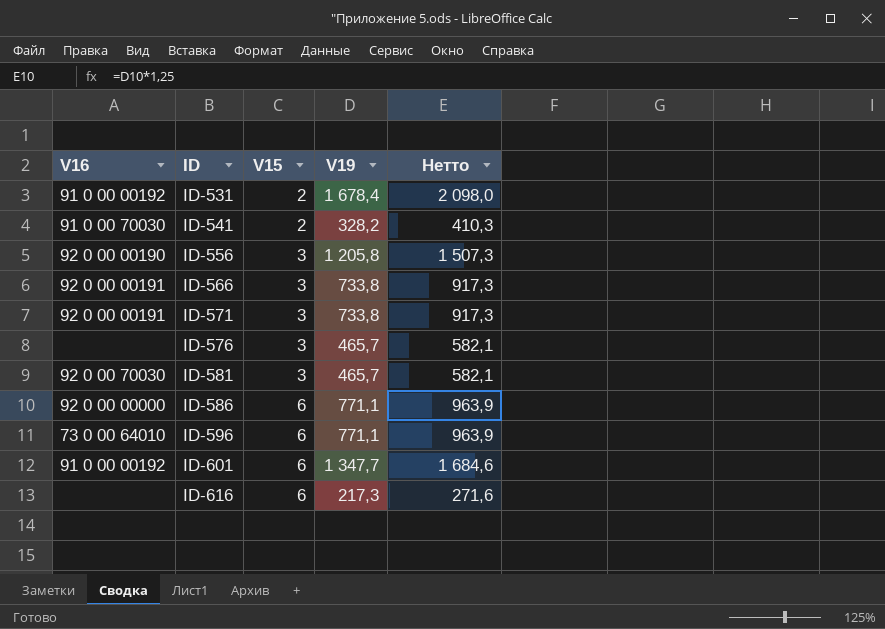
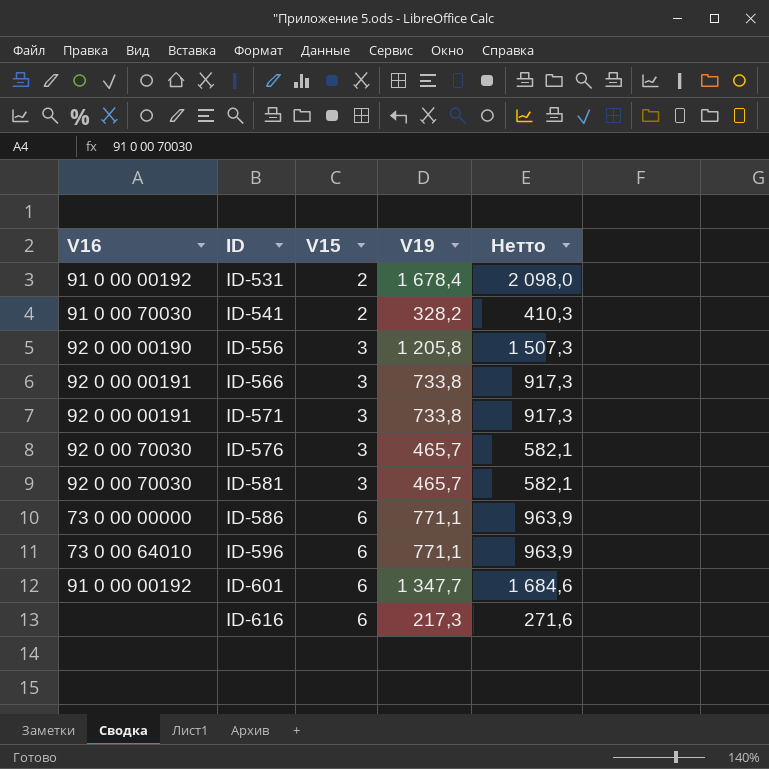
ID-576 | V16: none -> 92 0 00 70030
ID-586 | V16: 92 0 00 00000 -> 73 0 00 00000

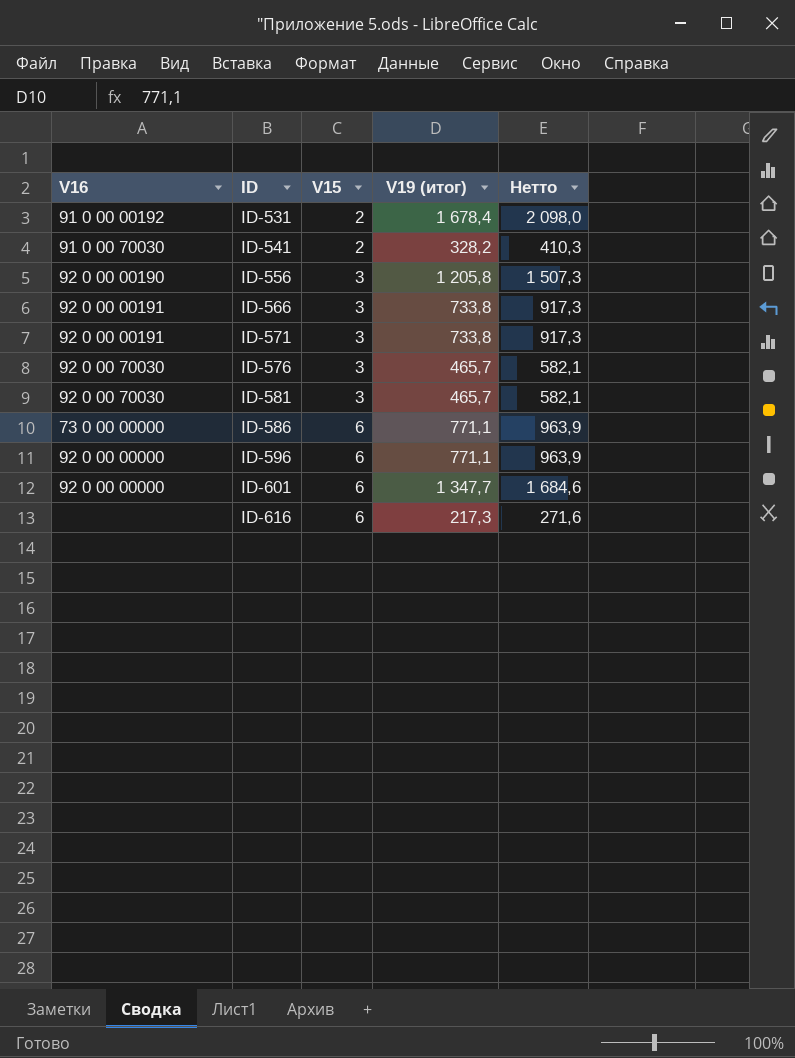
column name: V19 -> V19 (итог)
ID-596 | V16: 73 0 00 64010 -> 92 0 00 00000
ID-601 | V16: 91 0 00 00192 -> 92 0 00 00000

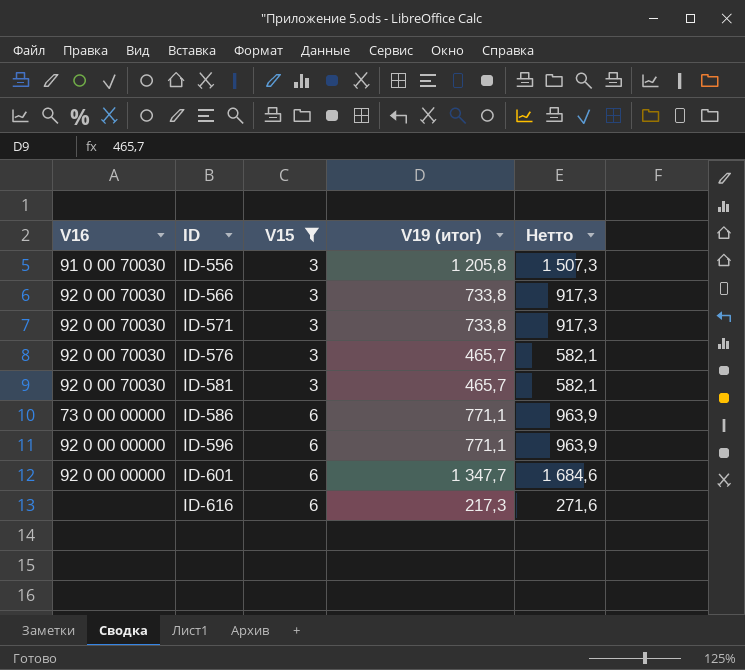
filter: none -> V15 != 2
ID-556 | V16: 92 0 00 00190 -> 91 0 00 70030
ID-566 | V16: 92 0 00 00191 -> 92 0 00 70030
ID-571 | V16: 92 0 00 00191 -> 92 0 00 70030

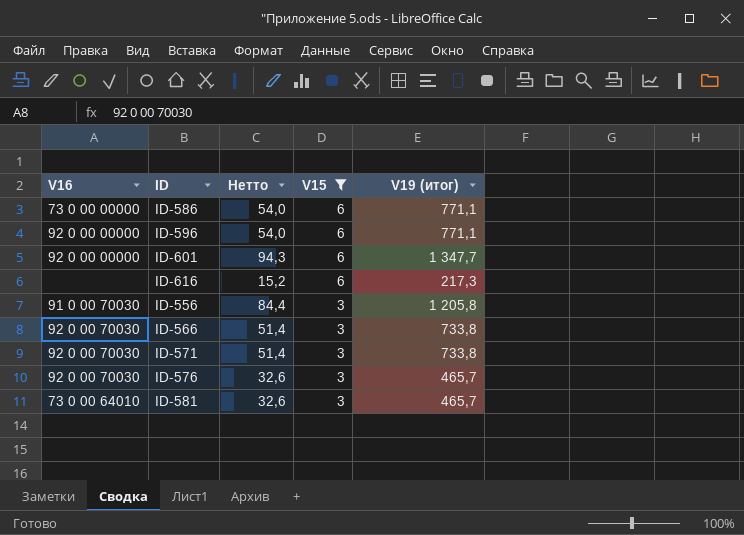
row order: ID ascending -> V15 descending
column Нетто | formula: [V19 (итог)] * 1,25 -> [V19 (итог)] * 0,07
column Нетто | position: 5 -> 3
ID-581 | V16: 92 0 00 70030 -> 73 0 00 64010

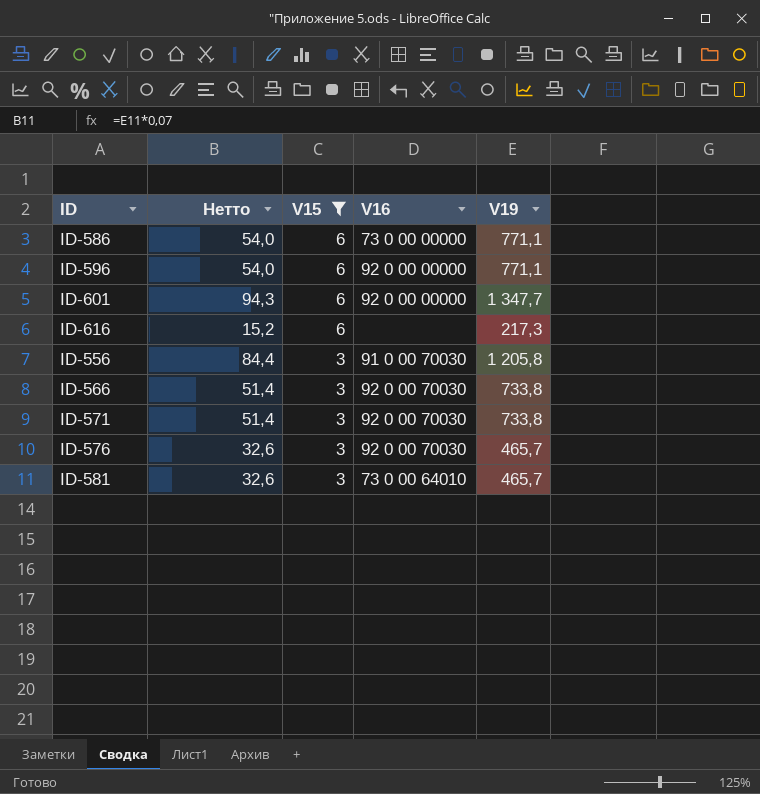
column V16 | position: 1 -> 4
column name: V19 (итог) -> V19

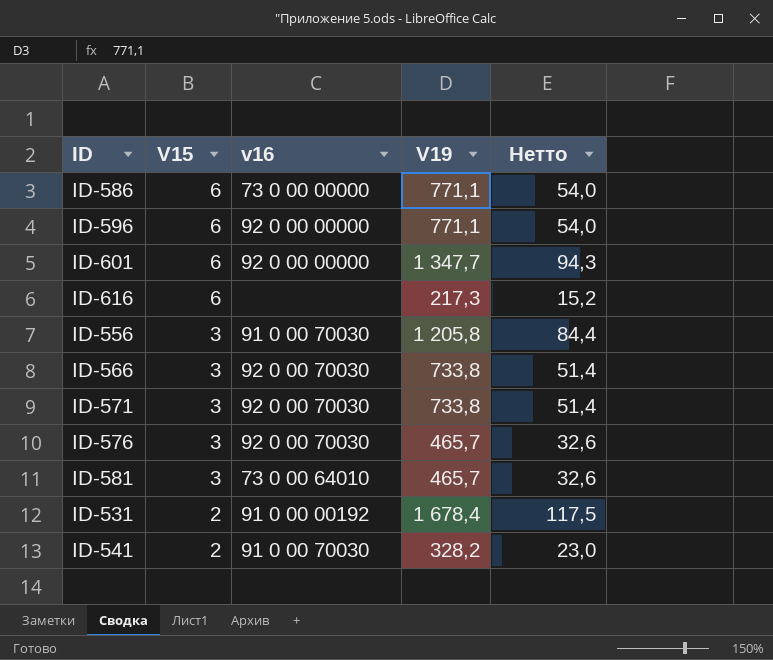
filter: V15 != 2 -> none
column name: V16 -> v16
column Нетто | position: 2 -> 5

